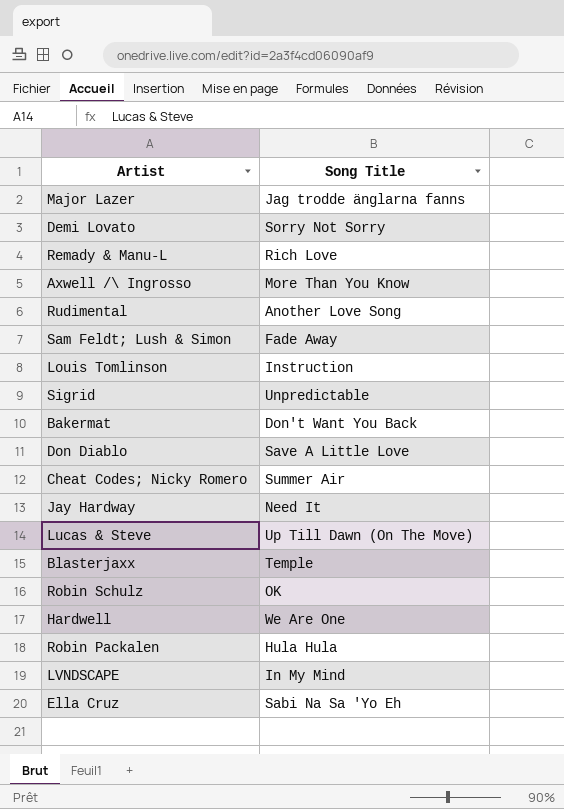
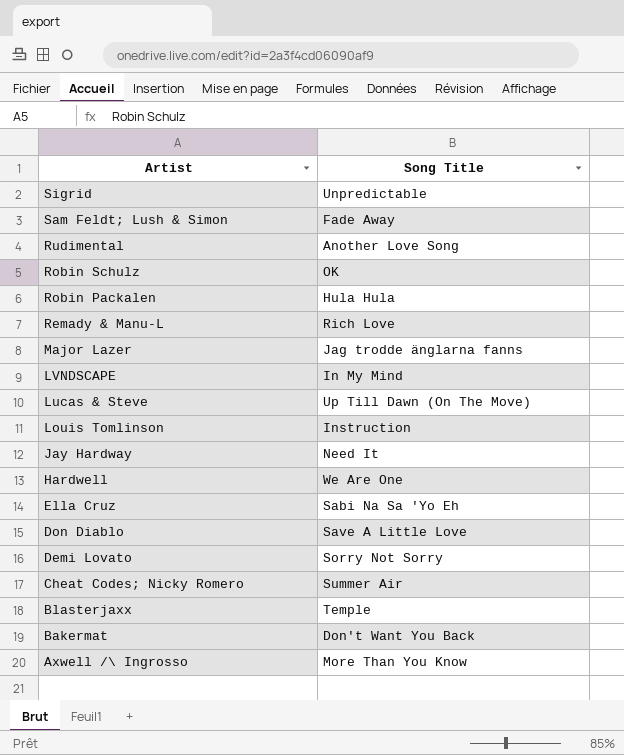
row order: none -> Artist descending

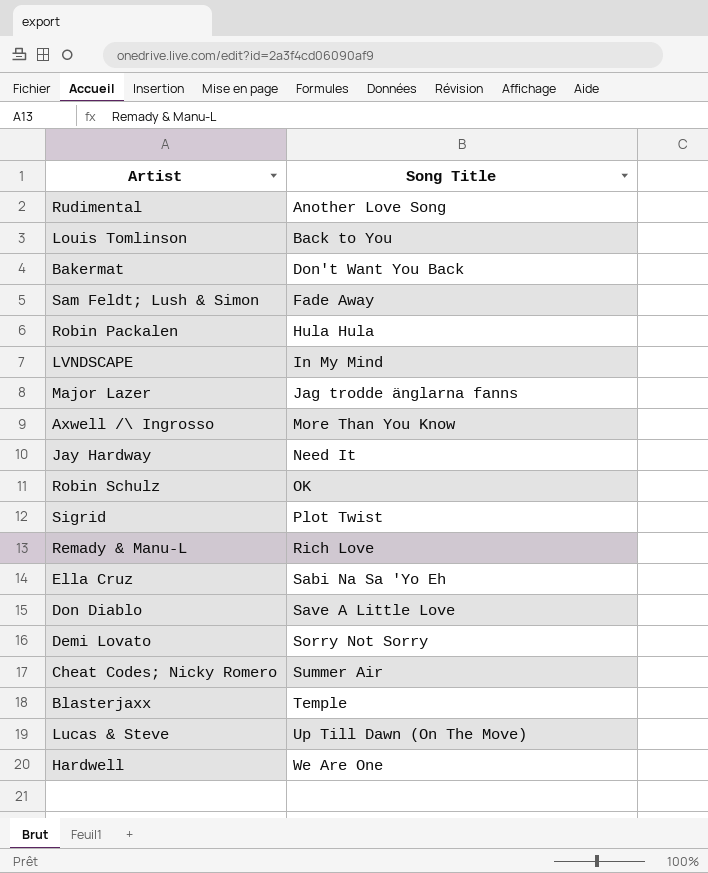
row order: Artist descending -> Song Title ascending
Louis Tomlinson | Song Title: Instruction -> Back to You
Sigrid | Song Title: Unpredictable -> Plot Twist

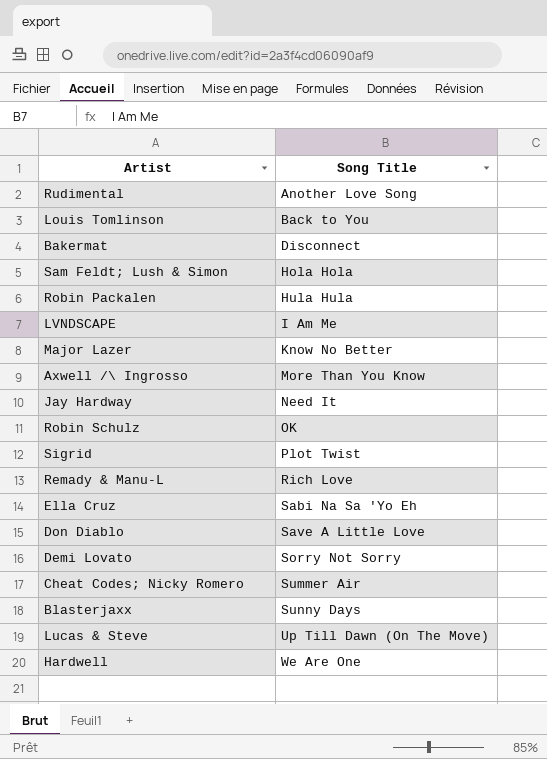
Bakermat | Song Title: Don't Want You Back -> Disconnect
Sam Feldt; Lush & Simon | Song Title: Fade Away -> Hola Hola
LVNDSCAPE | Song Title: In My Mind -> I Am Me
Major Lazer | Song Title: Jag trodde änglarna fanns -> Know No Better
Blasterjaxx | Song Title: Temple -> Sunny Days

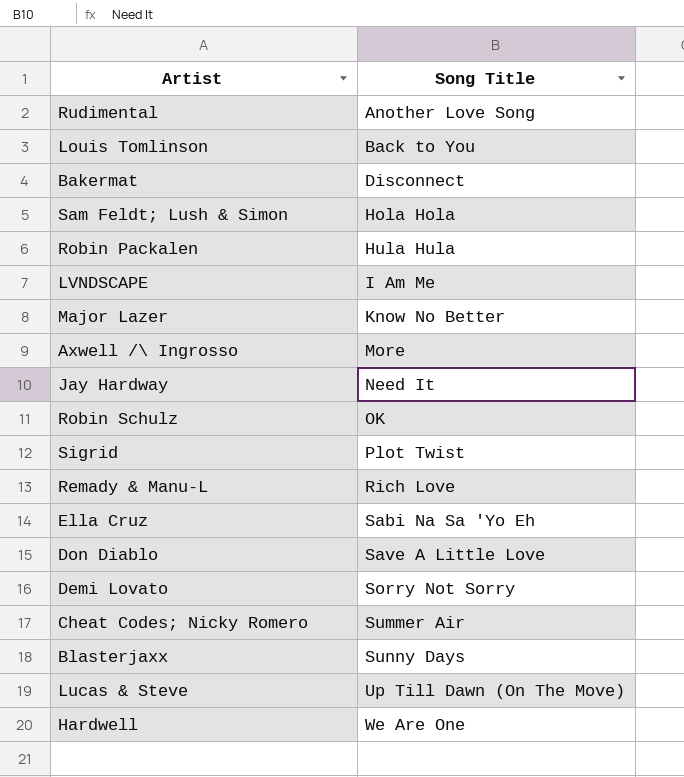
Axwell /\ Ingrosso | Song Title: More Than You Know -> More

